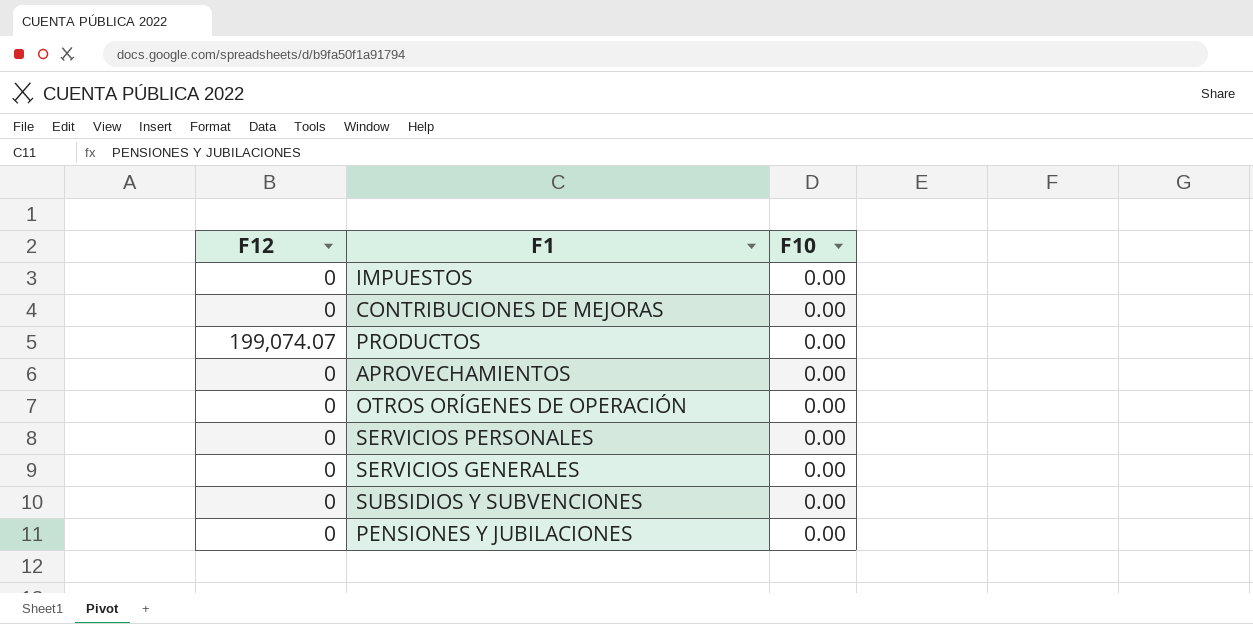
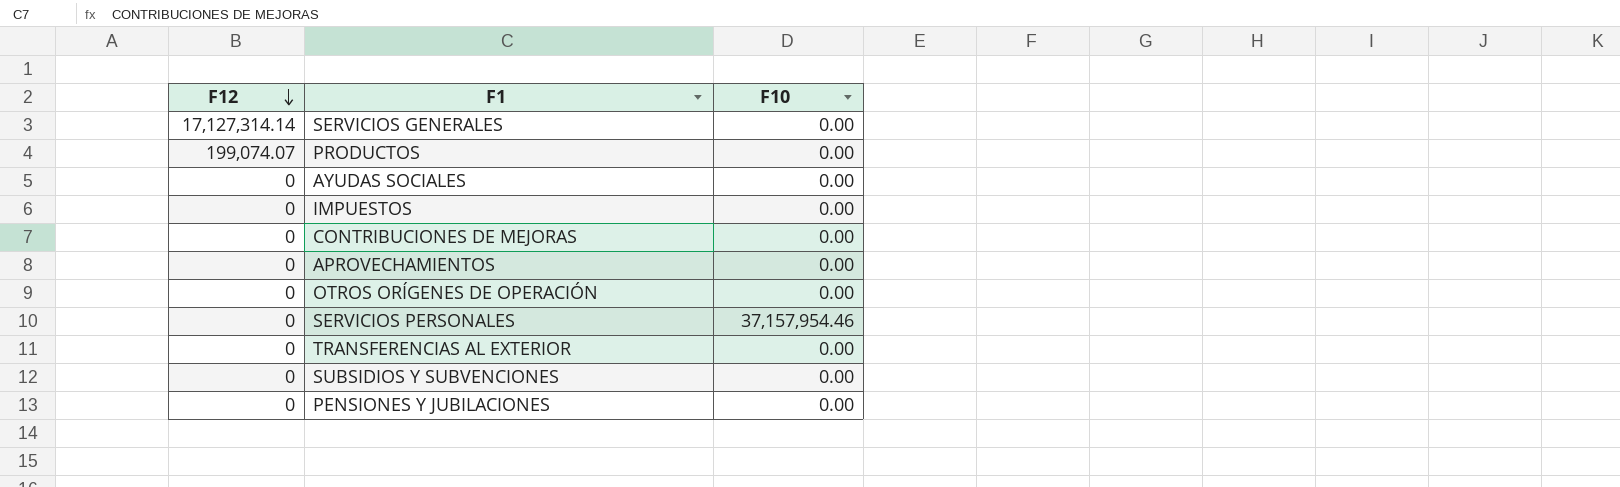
row order: none -> F12 descending
SERVICIOS GENERALES | F12: 0 -> 17,127,314.14
row AYUDAS SOCIALES: none -> 0 | 0.00
SERVICIOS PERSONALES | F10: 0.00 -> 37,157,954.46
row TRANSFERENCIAS AL EXTERIOR: none -> 0 | 0.00

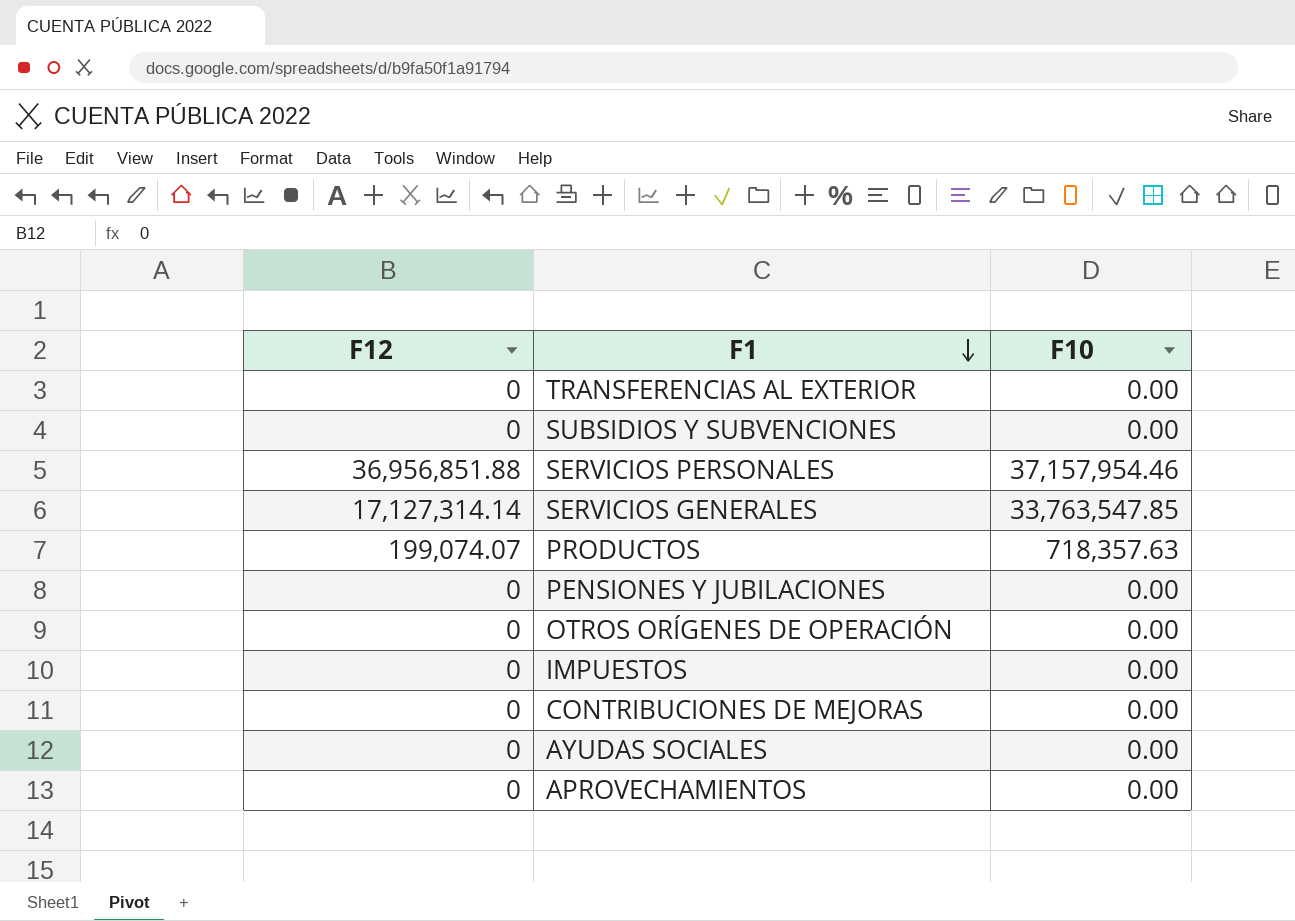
row order: F12 descending -> F1 descending
SERVICIOS PERSONALES | F12: 0 -> 36,956,851.88
SERVICIOS GENERALES | F10: 0.00 -> 33,763,547.85
PRODUCTOS | F10: 0.00 -> 718,357.63

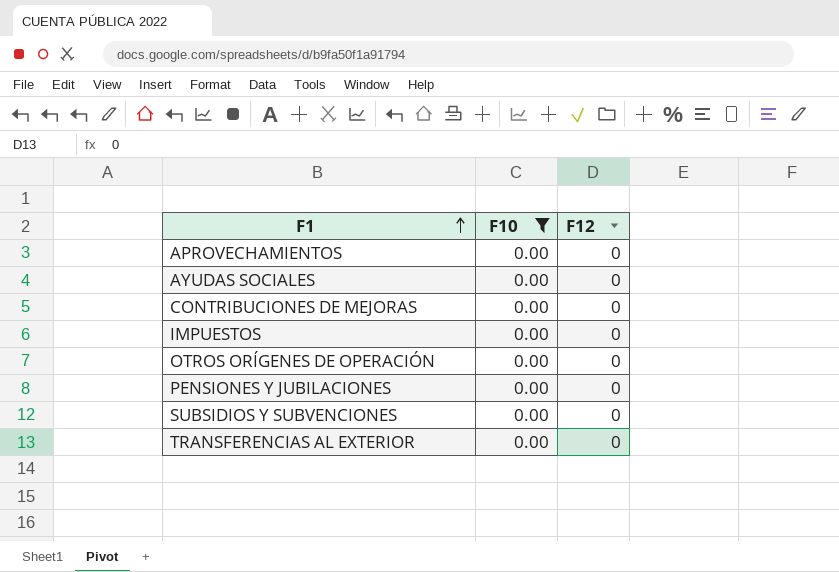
filter: none -> F10 = 0.00
row order: F1 descending -> F1 ascending
column F12 | position: 1 -> 3

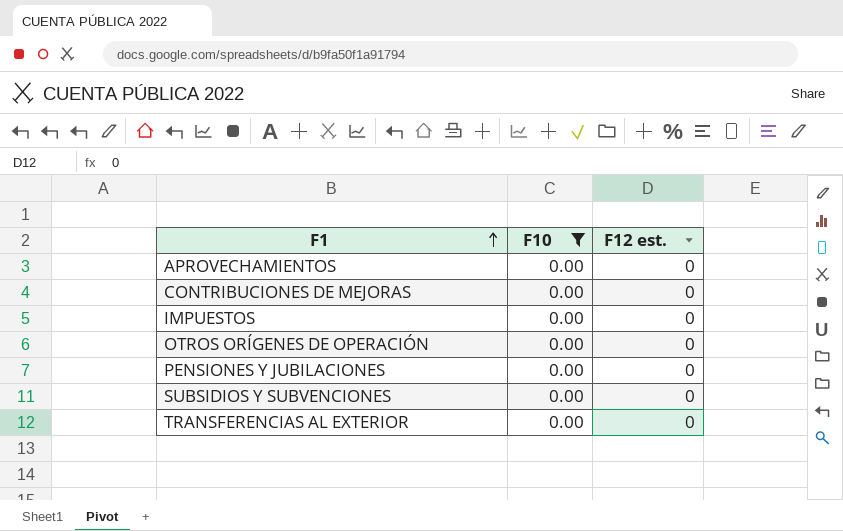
column name: F12 -> F12 est.
row AYUDAS SOCIALES: 0.00 | 0 -> none

